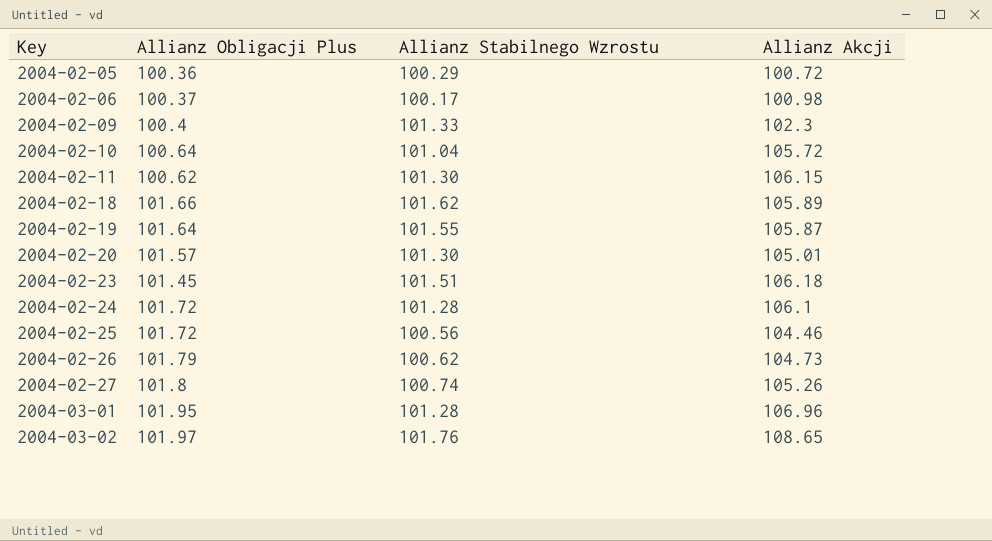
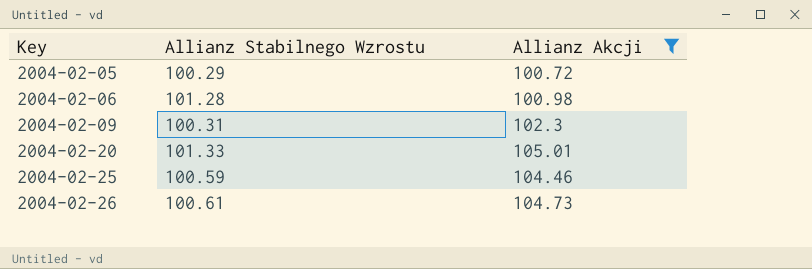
filter: none -> Allianz Akcji <= 105.01
column Allianz Obligacji Plus | position: 2 -> none
2004-02-06 | Allianz Stabilnego Wzrostu: 100.17 -> 101.28
2004-02-09 | Allianz Stabilnego Wzrostu: 101.33 -> 100.31
2004-02-20 | Allianz Stabilnego Wzrostu: 101.30 -> 101.33
2004-02-25 | Allianz Stabilnego Wzrostu: 100.56 -> 100.59
2004-02-26 | Allianz Stabilnego Wzrostu: 100.62 -> 100.61

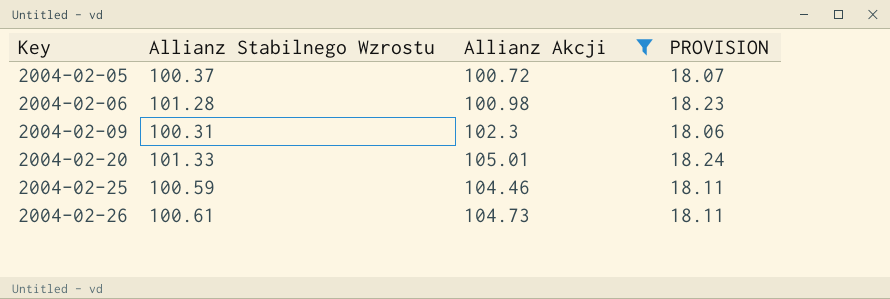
column PROVISION | formula: none -> [Allianz Stabilnego Wzrostu] * 0.18
2004-02-05 | Allianz Stabilnego Wzrostu: 100.29 -> 100.37

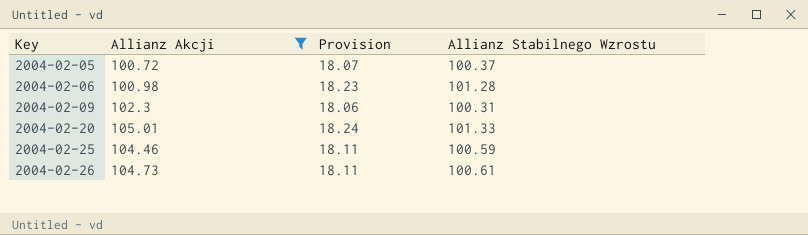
column name: PROVISION -> Provision
column Allianz Stabilnego Wzrostu | position: 2 -> 4

